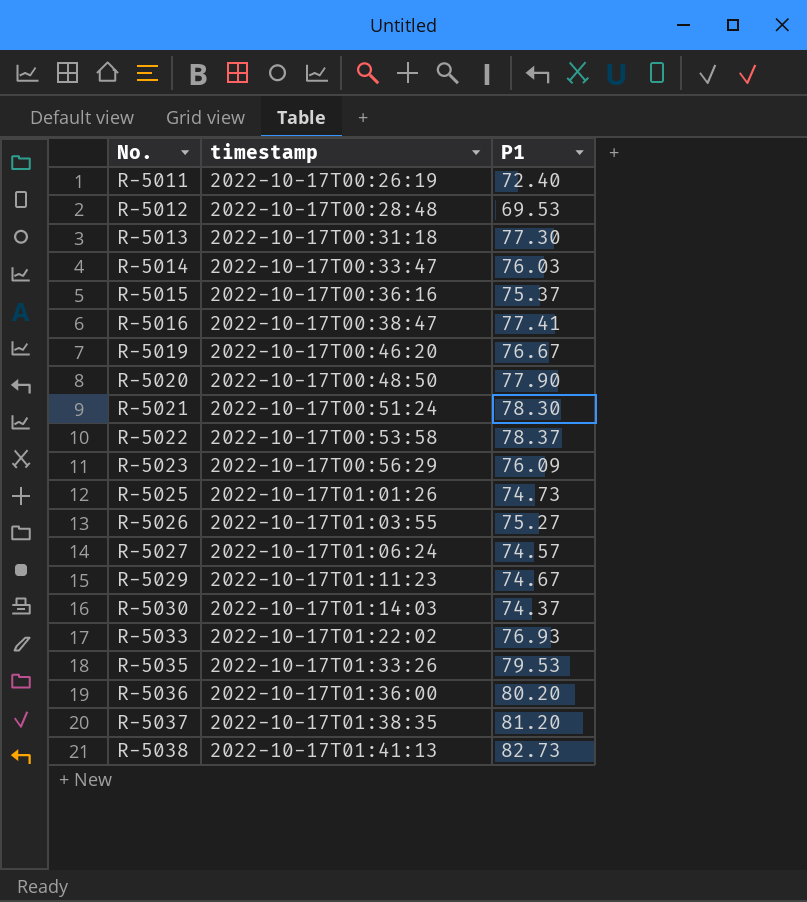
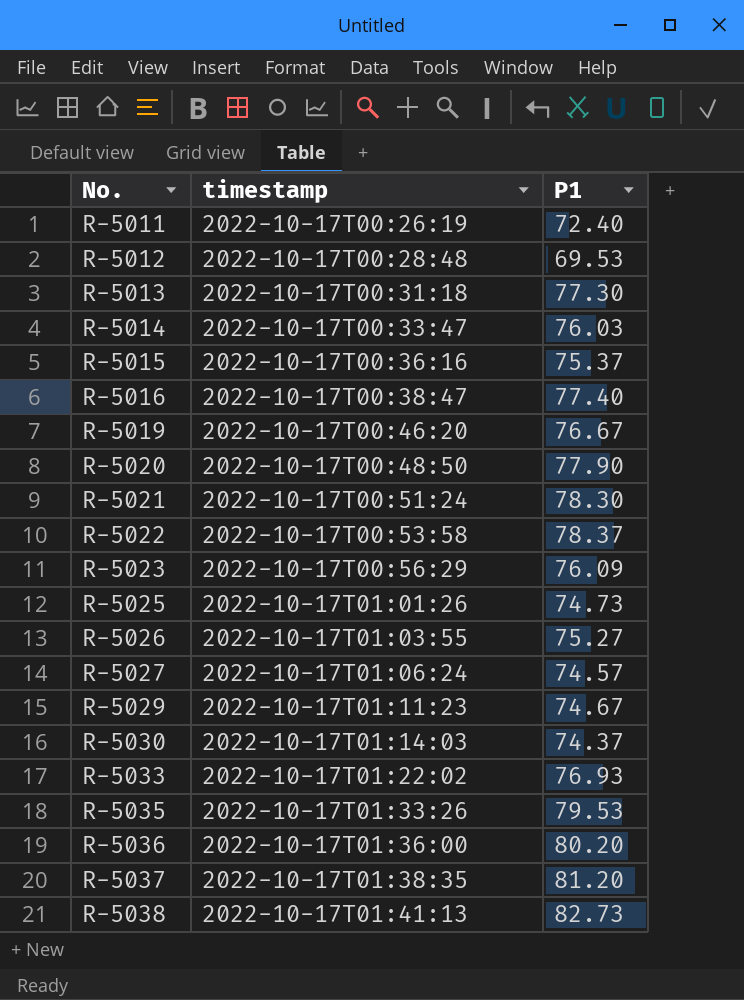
R-5016 | P1: 77.41 -> 77.40

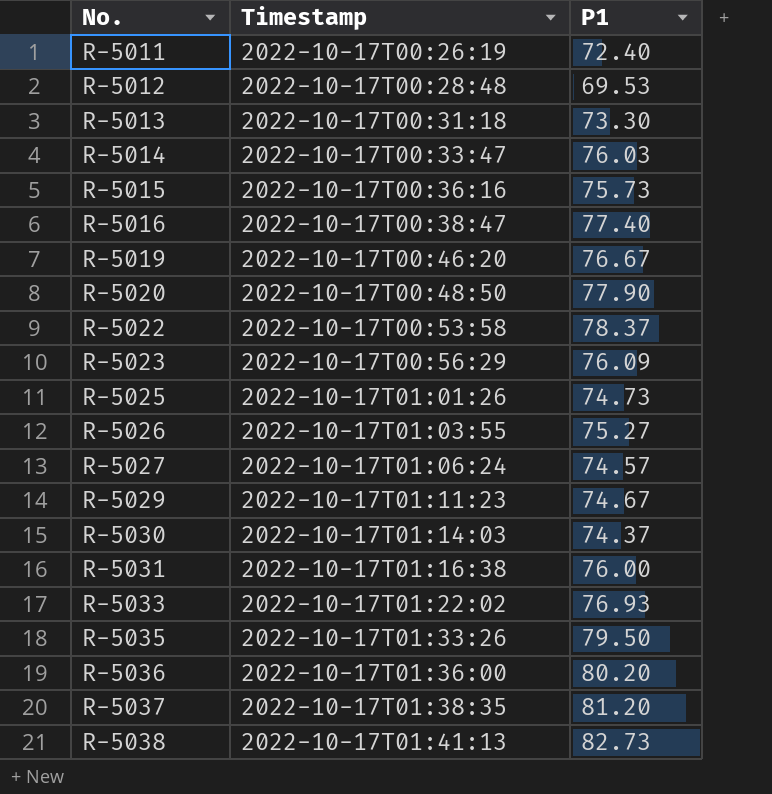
column name: timestamp -> Timestamp
row R-5021: 2022-10-17T00:51:24 | 78.30 -> none
R-5013 | P1: 77.30 -> 73.30
R-5015 | P1: 75.37 -> 75.73
row R-5031: none -> 2022-10-17T01:16:38 | 76.00
R-5035 | P1: 79.53 -> 79.50

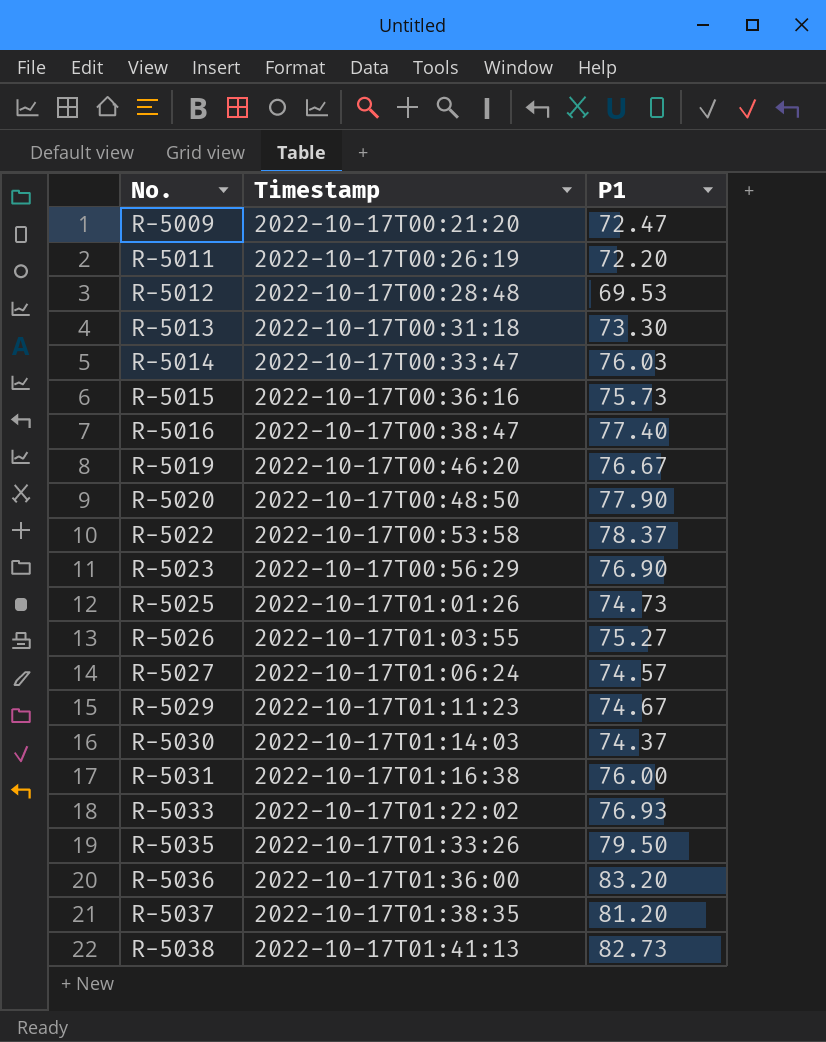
row R-5009: none -> 2022-10-17T00:21:20 | 72.47
R-5011 | P1: 72.40 -> 72.20
R-5023 | P1: 76.09 -> 76.90
R-5036 | P1: 80.20 -> 83.20

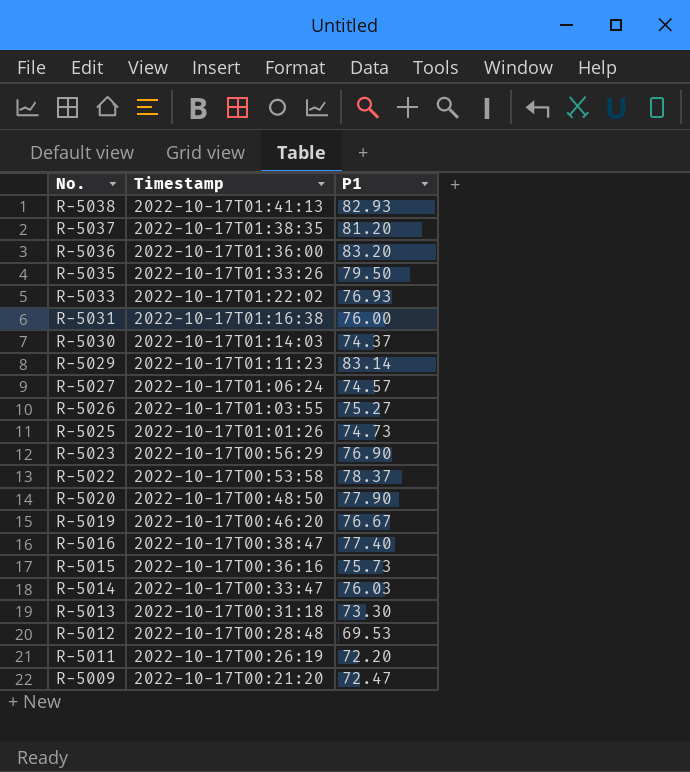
row order: No. ascending -> No. descending
R-5038 | P1: 82.73 -> 82.93
R-5029 | P1: 74.67 -> 83.14

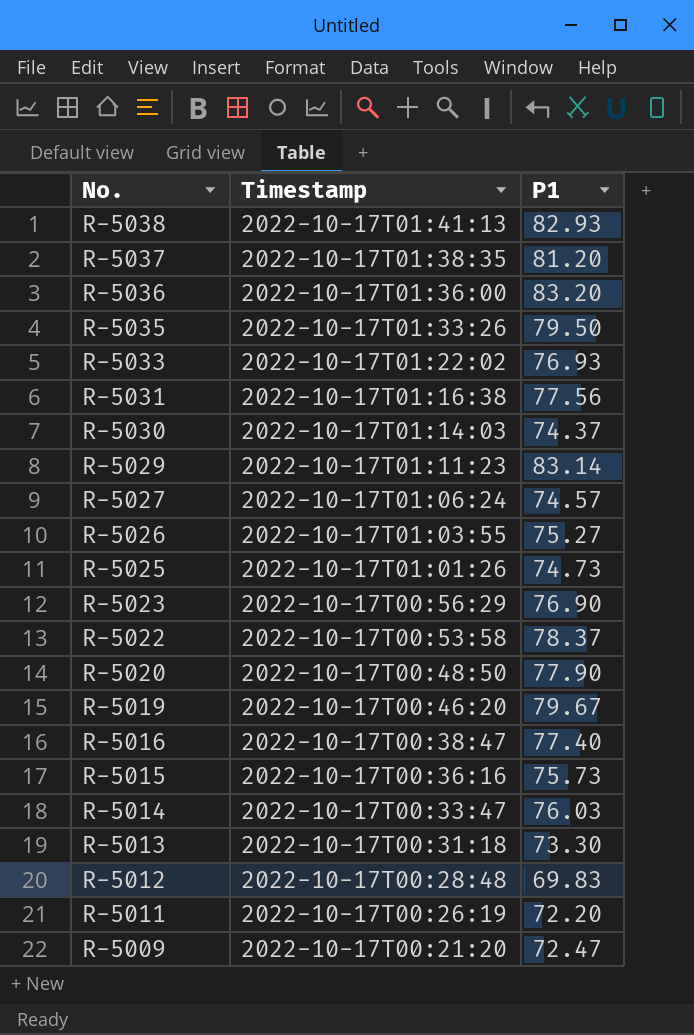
R-5031 | P1: 76.00 -> 77.56
R-5019 | P1: 76.67 -> 79.67
R-5012 | P1: 69.53 -> 69.83

